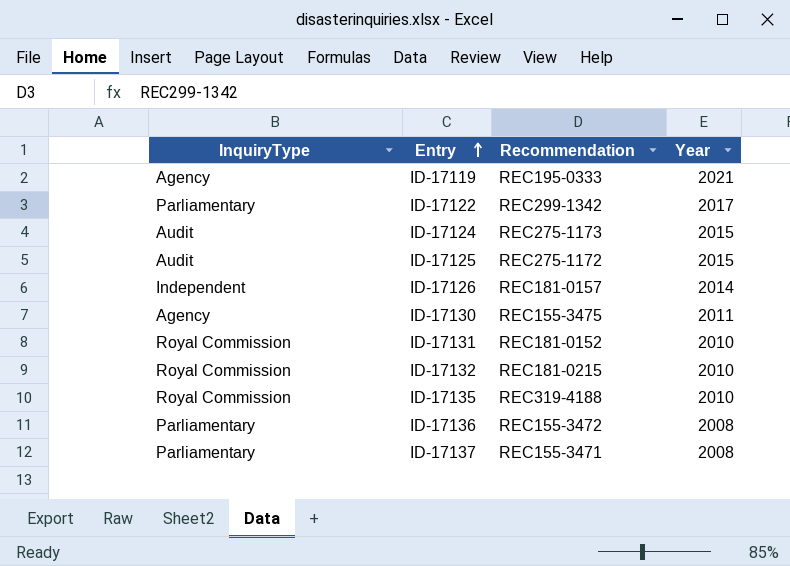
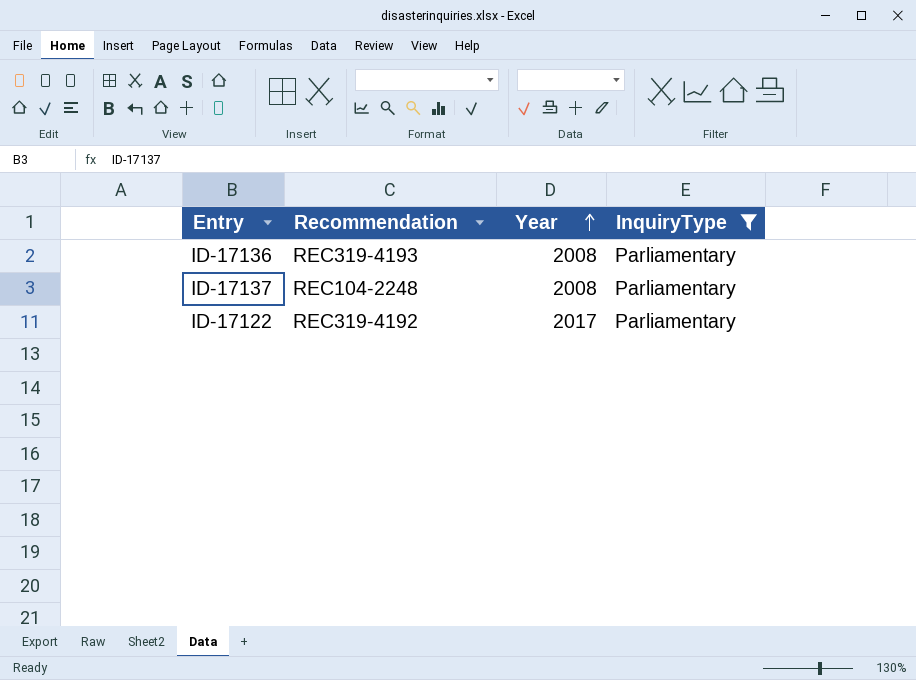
filter: none -> InquiryType = Parliamentary
row order: Entry ascending -> Year ascending
column InquiryType | position: 1 -> 4
ID-17136 | Recommendation: REC155-3472 -> REC319-4193
ID-17137 | Recommendation: REC155-3471 -> REC104-2248
ID-17122 | Recommendation: REC299-1342 -> REC319-4192

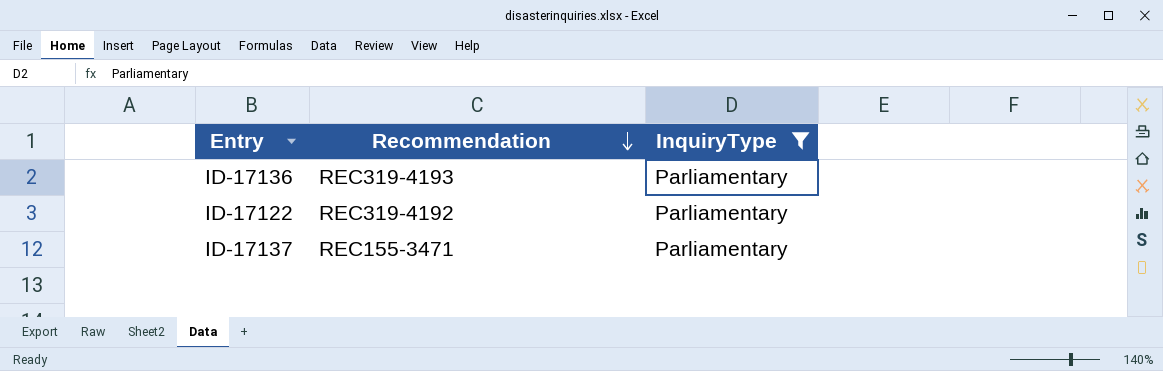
row order: Year ascending -> Recommendation descending
column Year | position: 3 -> none
ID-17137 | Recommendation: REC104-2248 -> REC155-3471

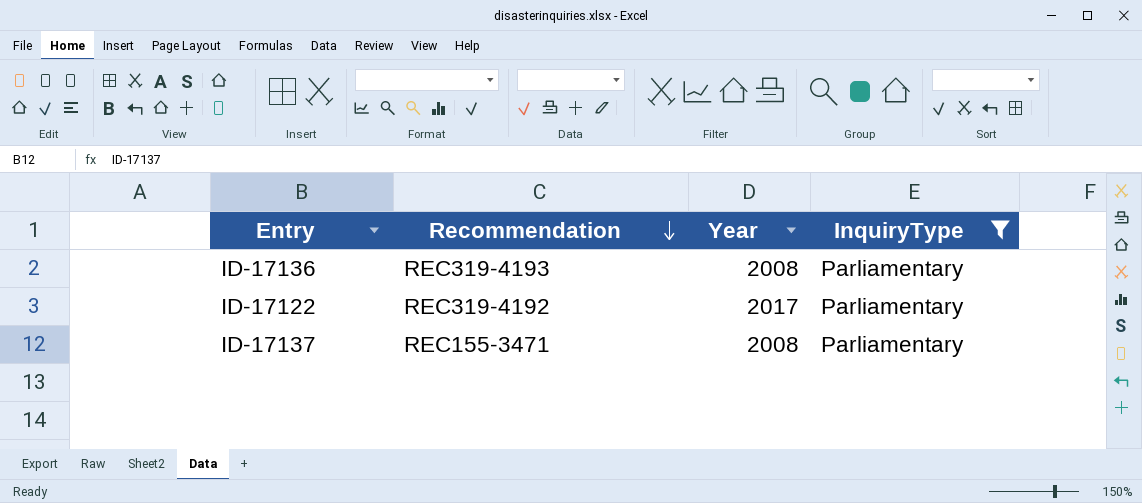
column Year | position: none -> 3

